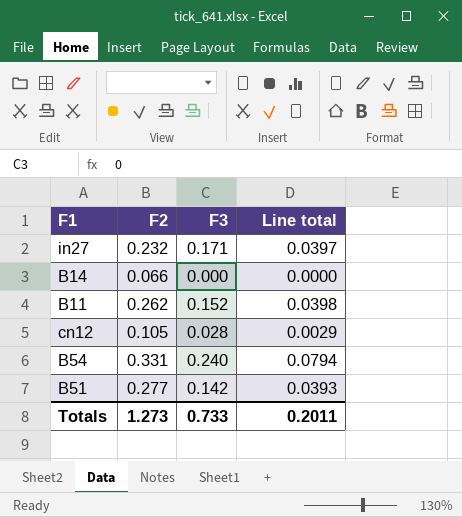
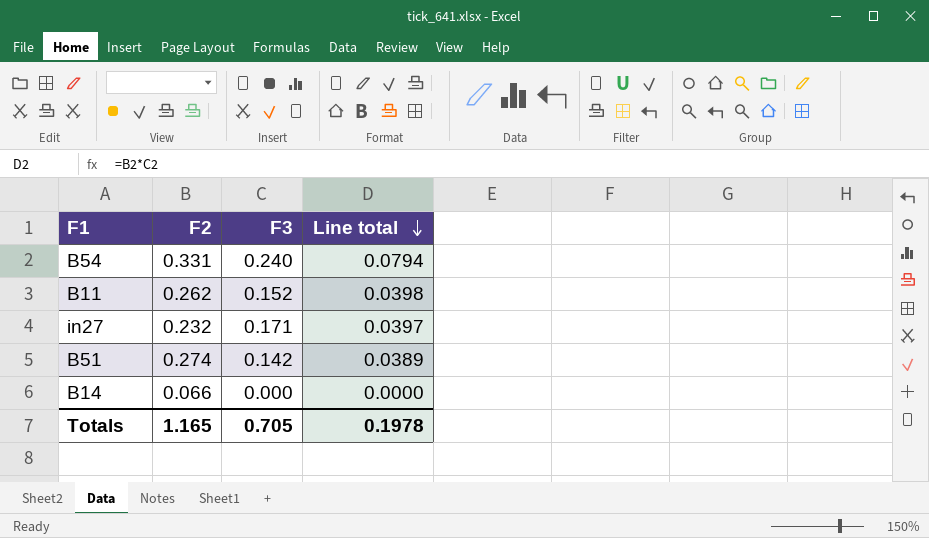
row order: none -> Line total descending
row cn12: 0.105 | 0.028 | 0.0029 -> none
B51 | F2: 0.277 -> 0.274
B51 | Line total: 0.0393 -> 0.0389
Totals | F2: 1.273 -> 1.165
Totals | F3: 0.733 -> 0.705
Totals | Line total: 0.2011 -> 0.1978

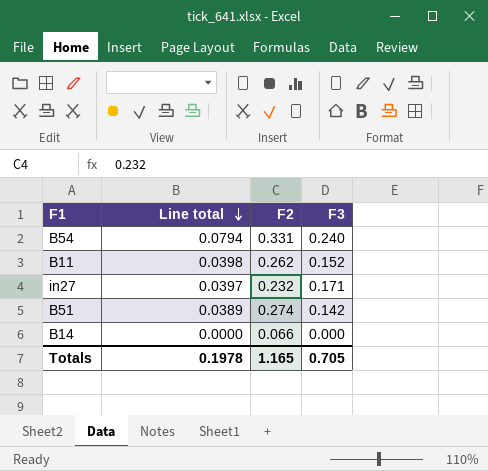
column Line total | position: 4 -> 2

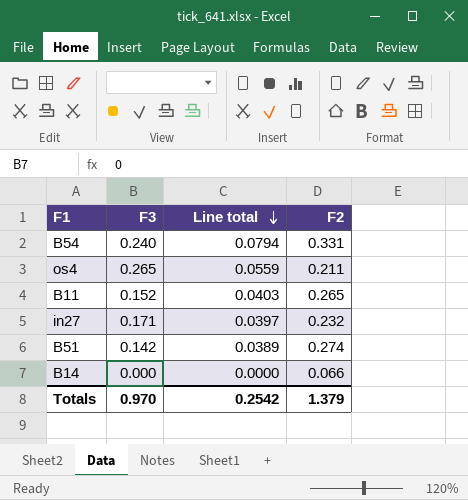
column F3 | position: 4 -> 2
row os4: none -> 0.265 | 0.0559 | 0.211
B11 | Line total: 0.0398 -> 0.0403
B11 | F2: 0.262 -> 0.265
Totals | F3: 0.705 -> 0.970
Totals | Line total: 0.1978 -> 0.2542
Totals | F2: 1.165 -> 1.379

